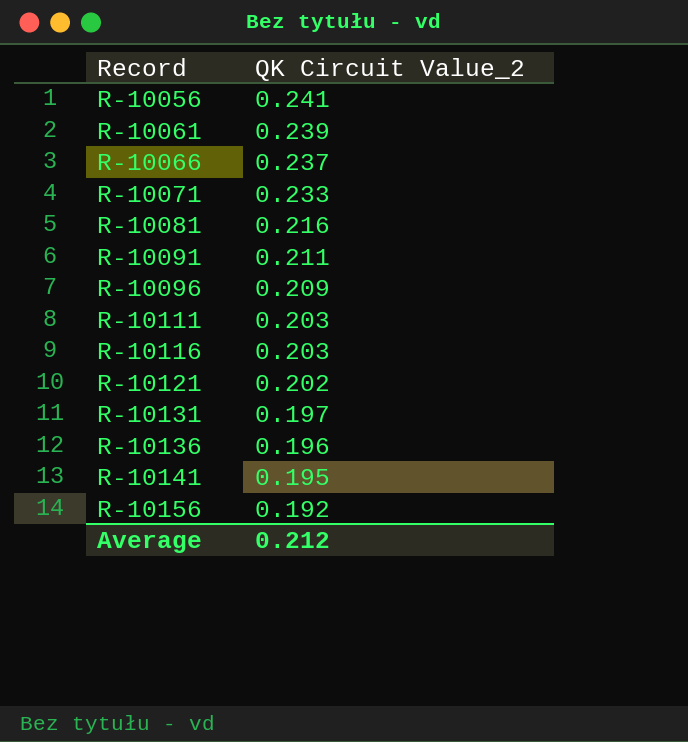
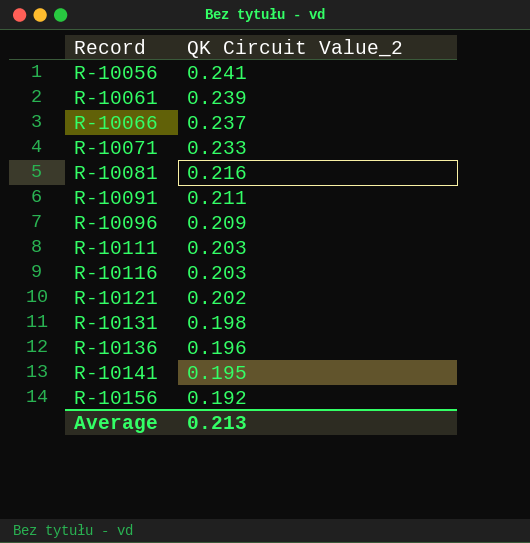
R-10131 | QK Circuit Value_2: 0.197 -> 0.198
Average | QK Circuit Value_2: 0.212 -> 0.213

